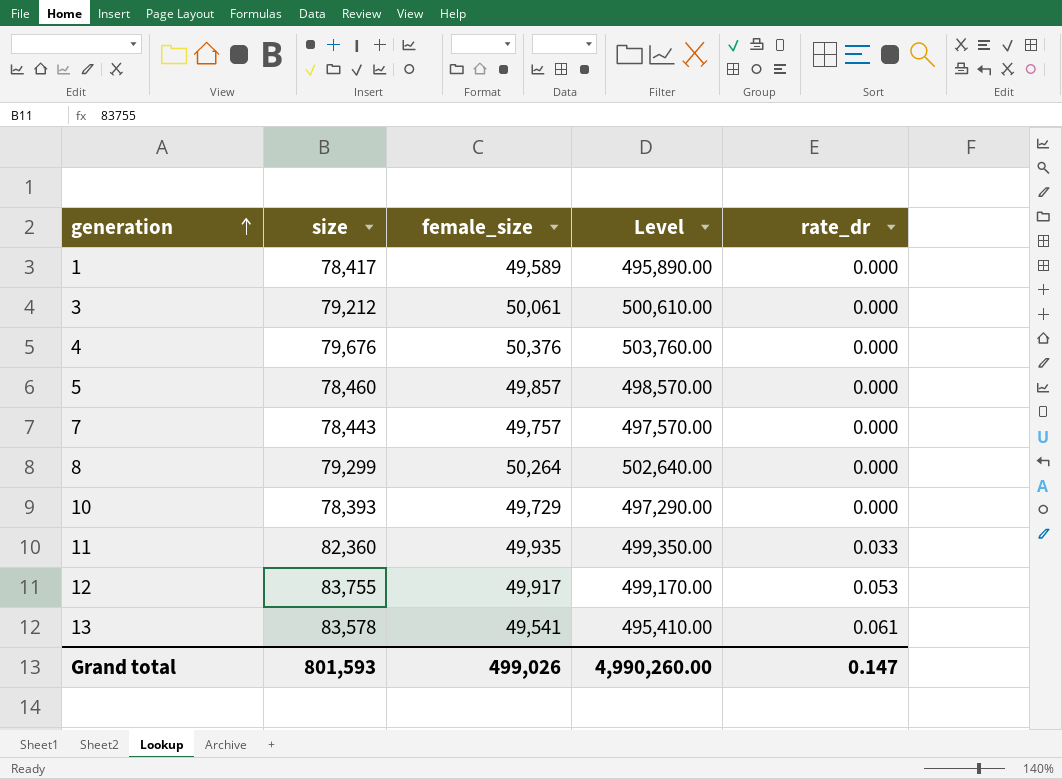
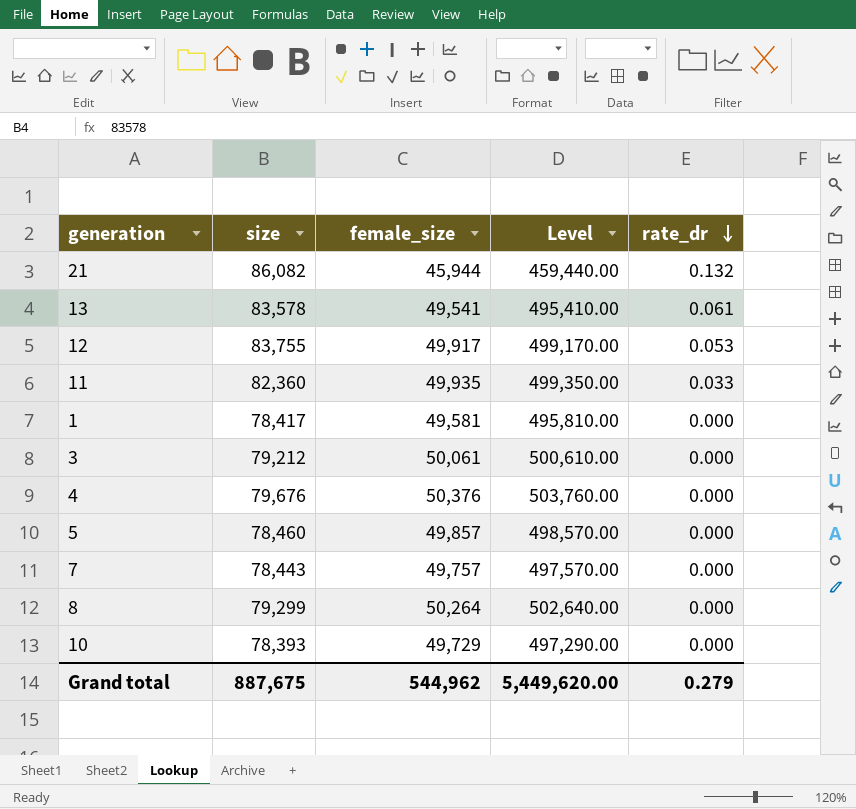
row order: generation ascending -> rate_dr descending
row 21: none -> 86,082 | 45,944 | 459,440.00 | 0.132
1 | female_size: 49,589 -> 49,581
1 | Level: 495,890.00 -> 495,810.00
Grand total | size: 801,593 -> 887,675
Grand total | female_size: 499,026 -> 544,962
Grand total | Level: 4,990,260.00 -> 5,449,620.00
Grand total | rate_dr: 0.147 -> 0.279

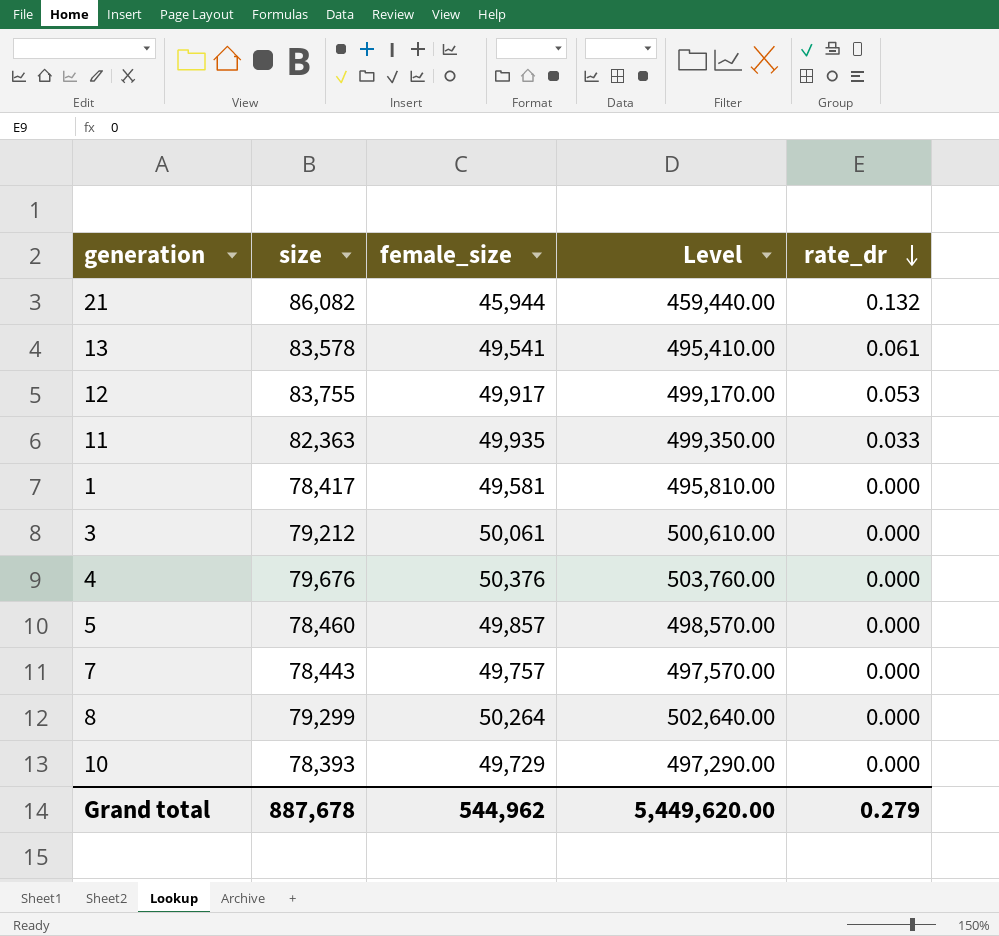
11 | size: 82,360 -> 82,363
Grand total | size: 887,675 -> 887,678

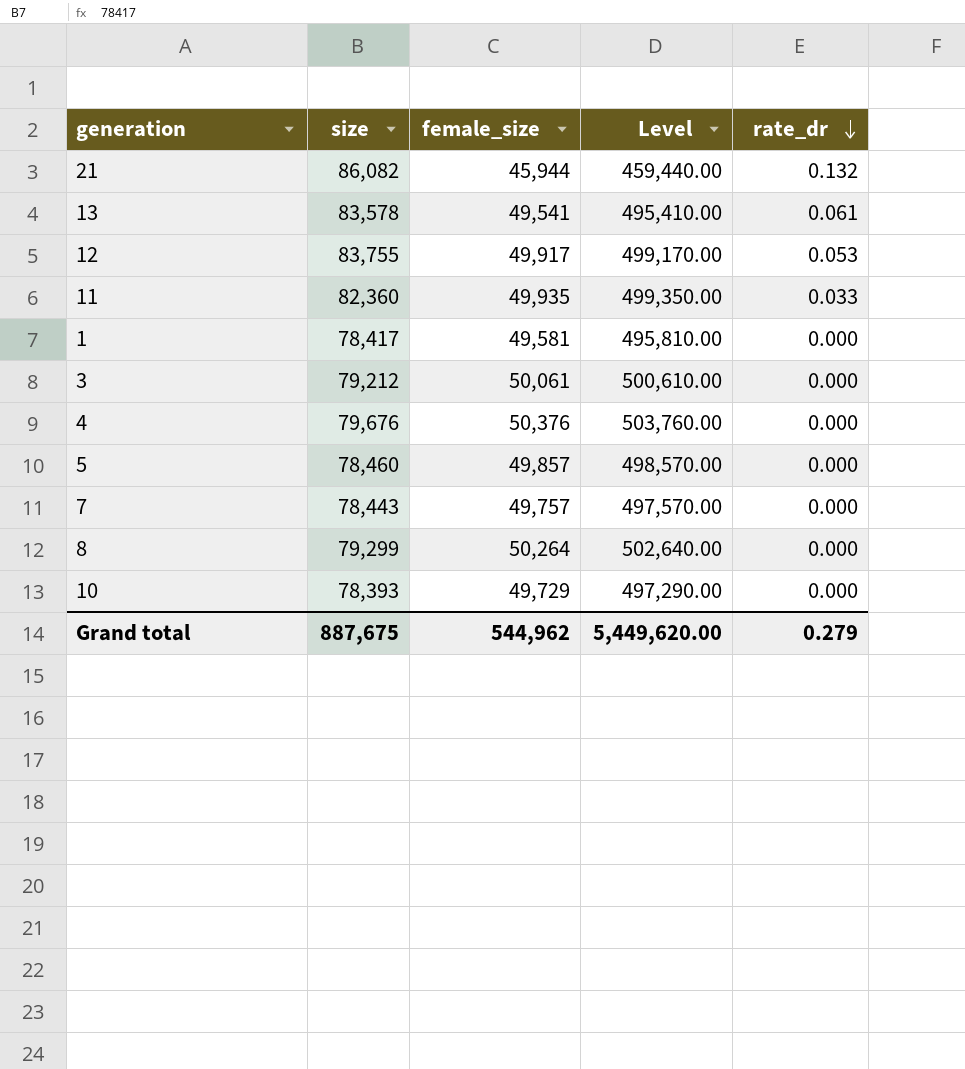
11 | size: 82,363 -> 82,360
Grand total | size: 887,678 -> 887,675

